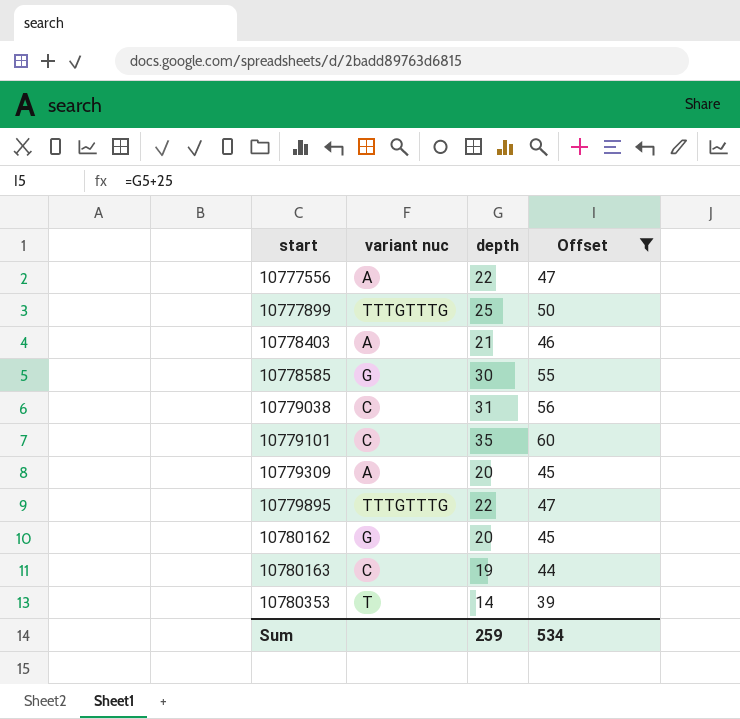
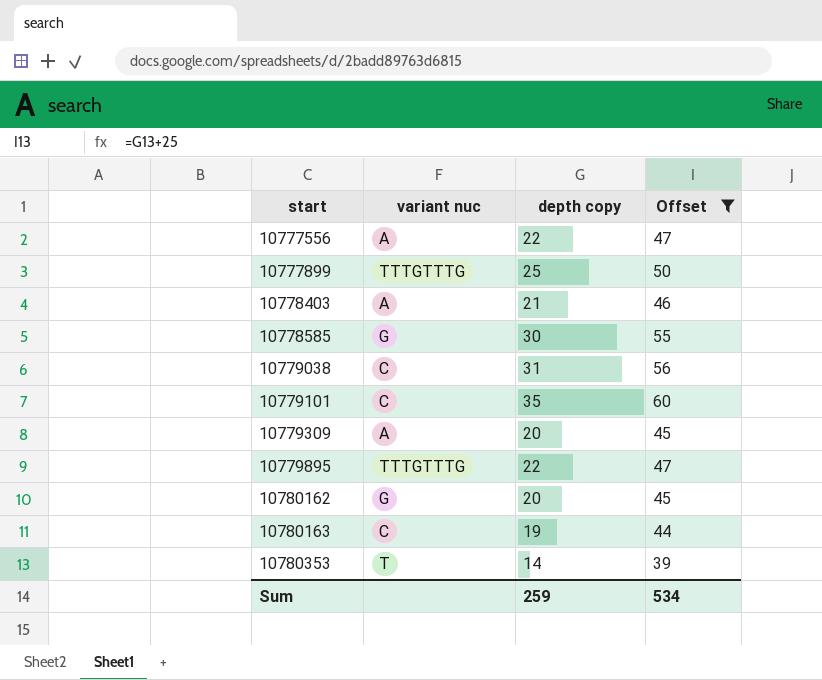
column name: depth -> depth copy

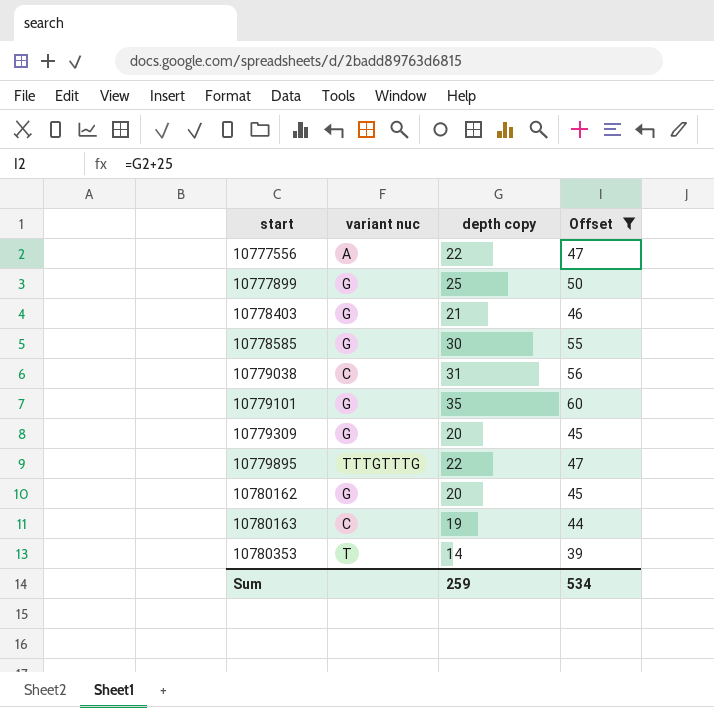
10777899 | variant nuc: TTTGTTTG -> G
10778403 | variant nuc: A -> G
10779101 | variant nuc: C -> G
10779309 | variant nuc: A -> G

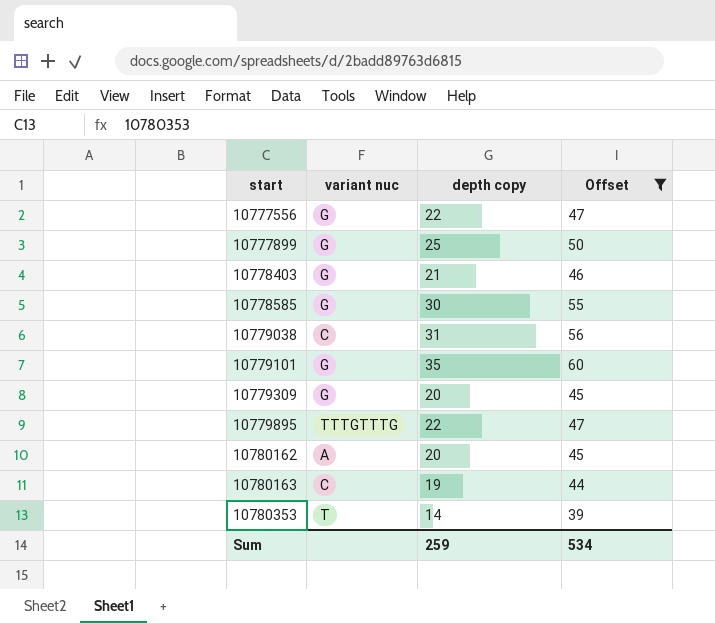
10777556 | variant nuc: A -> G
10780162 | variant nuc: G -> A

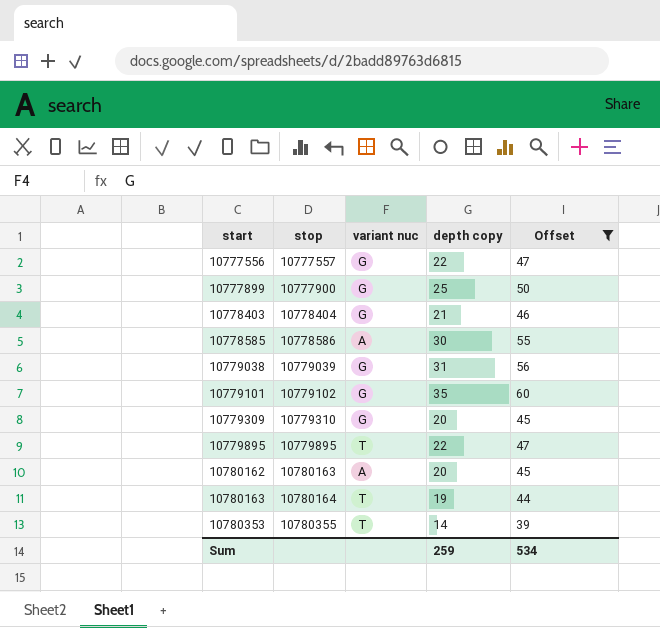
column stop | position: none -> 2
10778585 | variant nuc: G -> A
10779038 | variant nuc: C -> G
10779895 | variant nuc: TTTGTTTG -> T
10780163 | variant nuc: C -> T

